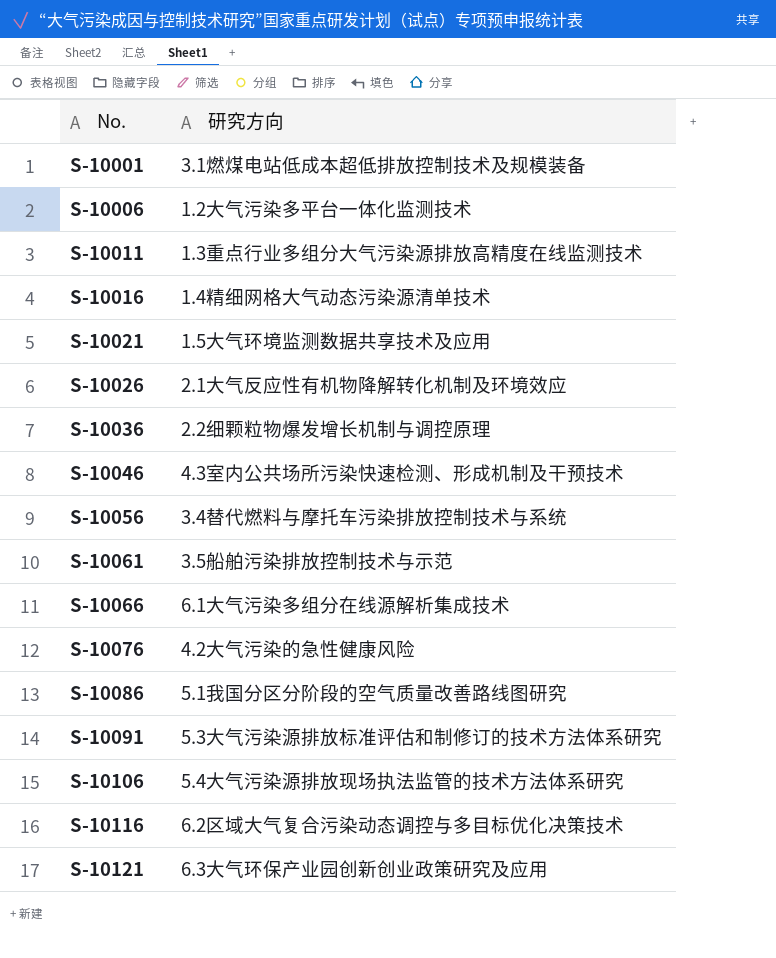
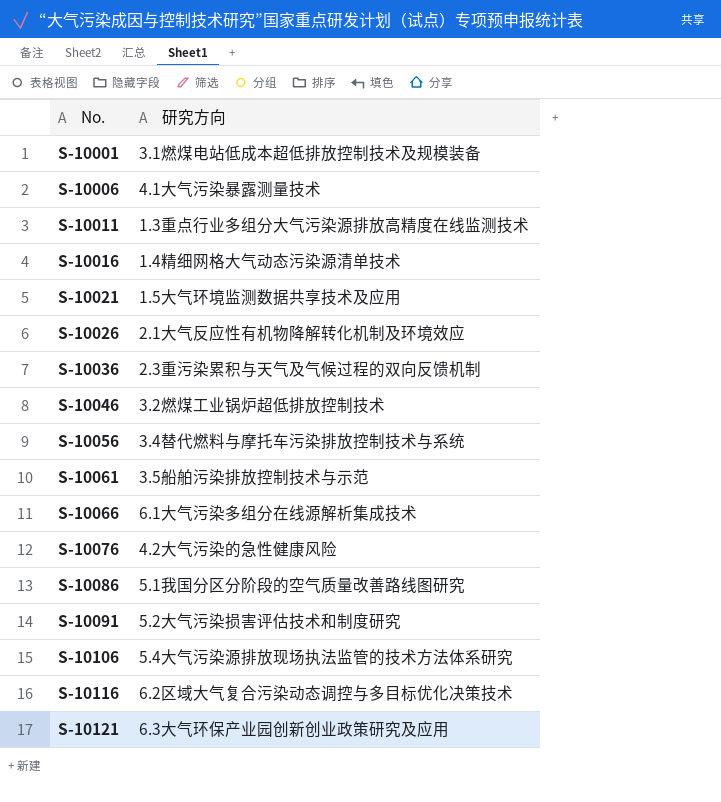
S-10006 | 研究方向: 1.2大气污染多平台一体化监测技术 -> 4.1大气污染暴露测量技术
S-10036 | 研究方向: 2.2细颗粒物爆发增长机制与调控原理 -> 2.3重污染累积与天气及气候过程的双向反馈机制
S-10046 | 研究方向: 4.3室内公共场所污染快速检测、形成机制及干预技术 -> 3.2燃煤工业锅炉超低排放控制技术
S-10091 | 研究方向: 5.3大气污染源排放标准评估和制修订的技术方法体系研究 -> 5.2大气污染损害评估技术和制度研究

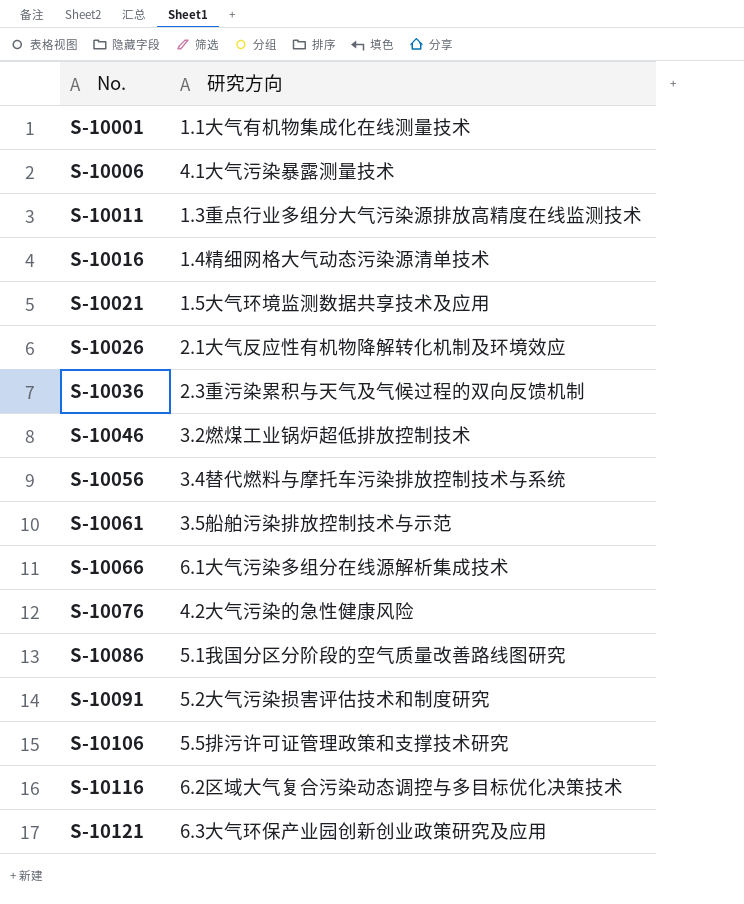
S-10001 | 研究方向: 3.1燃煤电站低成本超低排放控制技术及规模装备 -> 1.1大气有机物集成化在线测量技术
S-10106 | 研究方向: 5.4大气污染源排放现场执法监管的技术方法体系研究 -> 5.5排污许可证管理政策和支撑技术研究

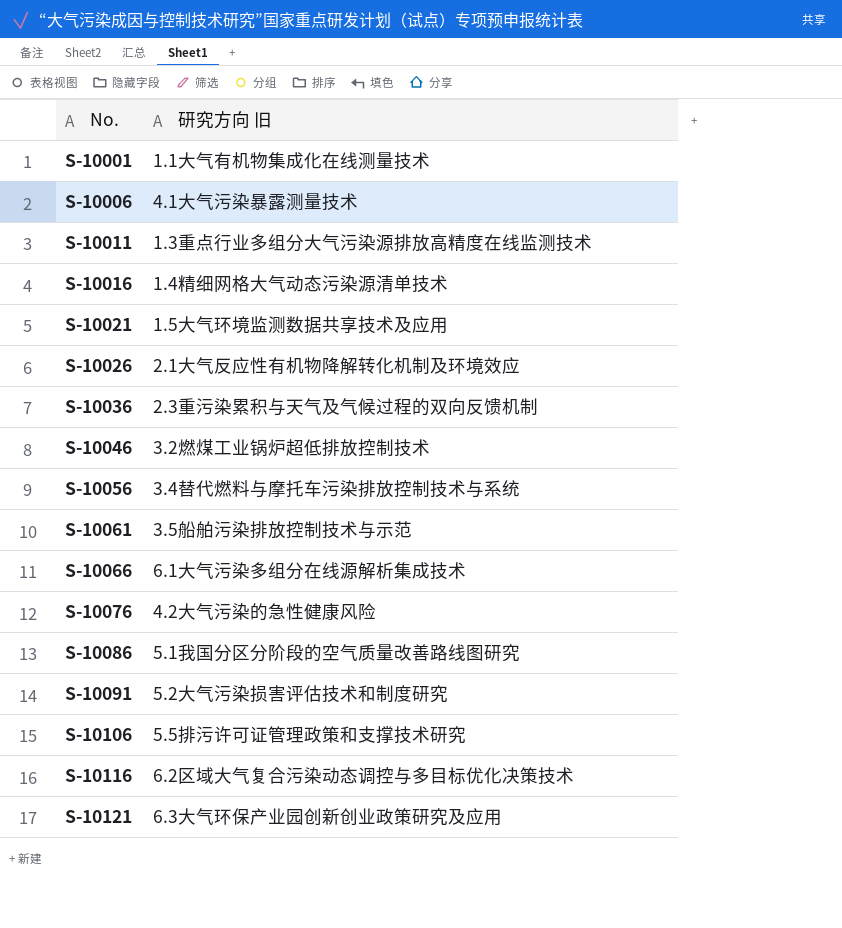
column name: 研究方向 -> 研究方向 旧

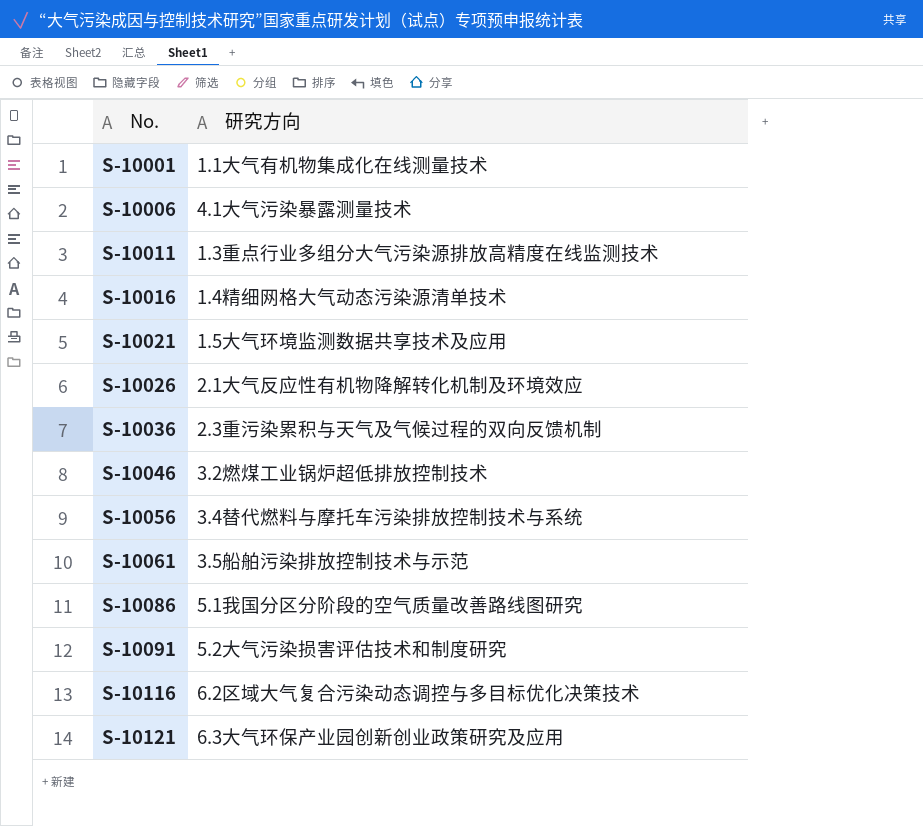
column name: 研究方向 旧 -> 研究方向
row S-10066: 6.1大气污染多组分在线源解析集成技术 -> none
row S-10076: 4.2大气污染的急性健康风险 -> none
row S-10106: 5.5排污许可证管理政策和支撑技术研究 -> none

